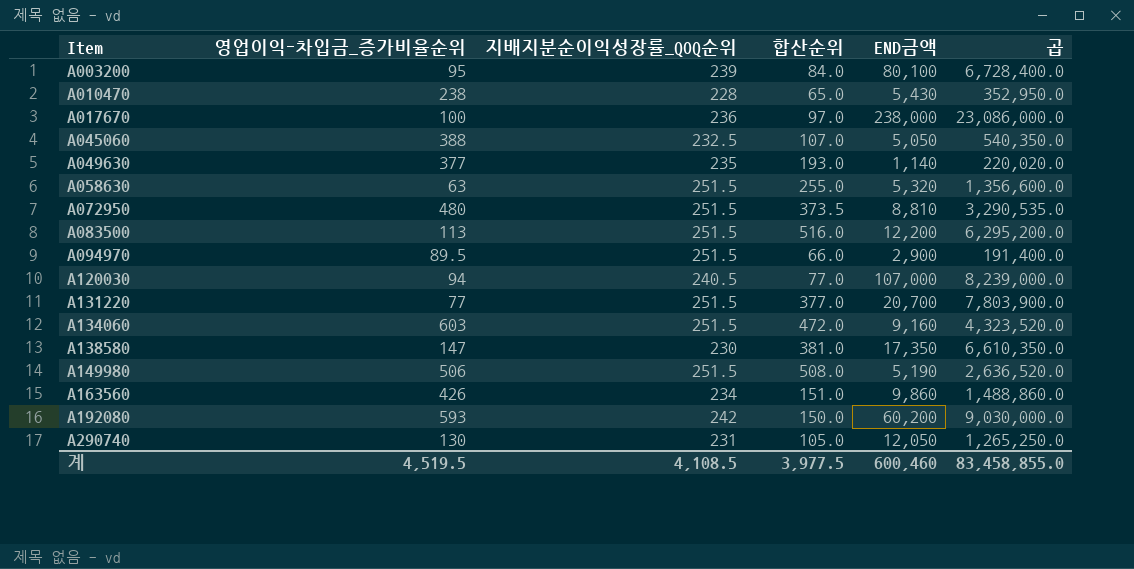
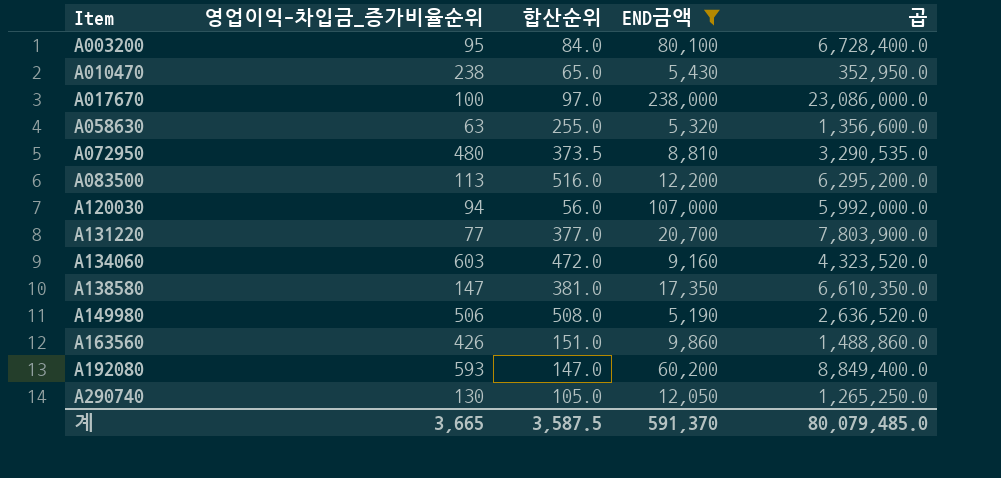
filter: none -> END금액 >= 5,190
column 지배지분순이익성장률_QOQ순위 | position: 3 -> none
A120030 | 합산순위: 77.0 -> 56.0
A120030 | 곱: 8,239,000.0 -> 5,992,000.0
A192080 | 합산순위: 150.0 -> 147.0
A192080 | 곱: 9,030,000.0 -> 8,849,400.0
계 | 영업이익-차입금_증가비율순위: 4,519.5 -> 3,665
계 | 합산순위: 3,977.5 -> 3,587.5
계 | END금액: 600,460 -> 591,370
계 | 곱: 83,458,855.0 -> 80,079,485.0

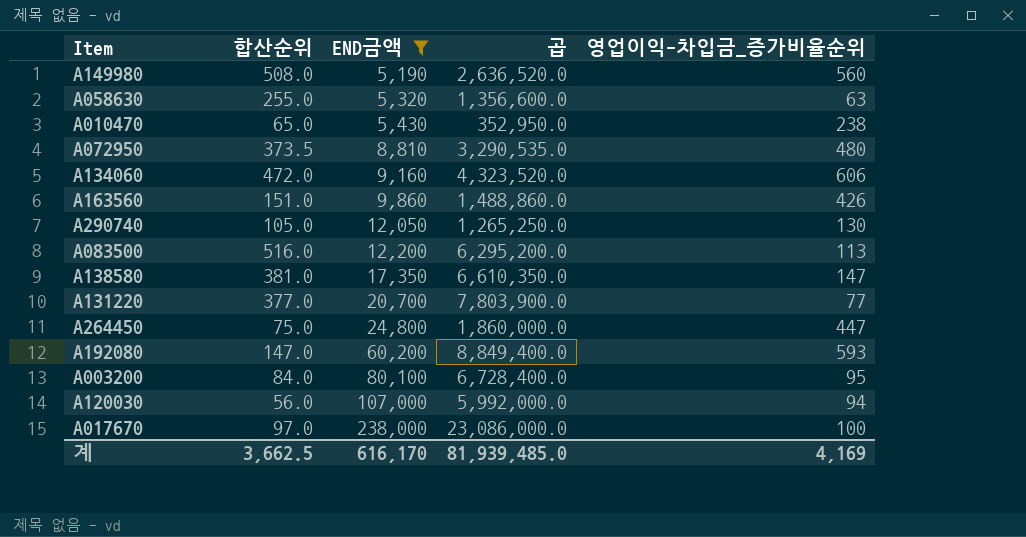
row order: Item ascending -> END금액 ascending
column 영업이익-차입금_증가비율순위 | position: 2 -> 5
A149980 | 영업이익-차입금_증가비율순위: 506 -> 560
A134060 | 영업이익-차입금_증가비율순위: 603 -> 606
row A264450: none -> 75.0 | 24,800 | 1,860,000.0 | 447
계 | 합산순위: 3,587.5 -> 3,662.5
계 | END금액: 591,370 -> 616,170
계 | 곱: 80,079,485.0 -> 81,939,485.0
계 | 영업이익-차입금_증가비율순위: 3,665 -> 4,169

